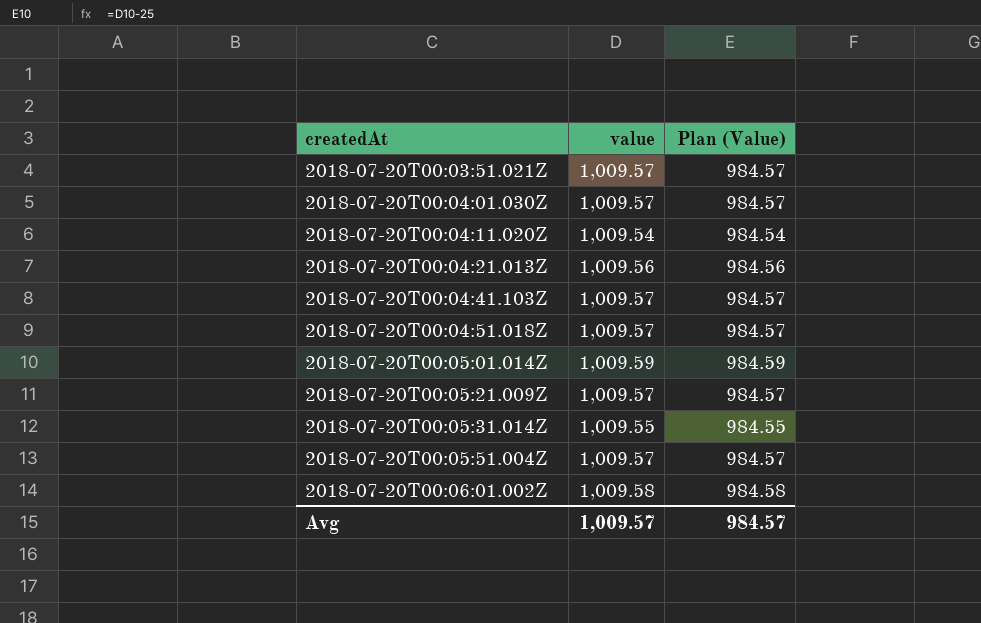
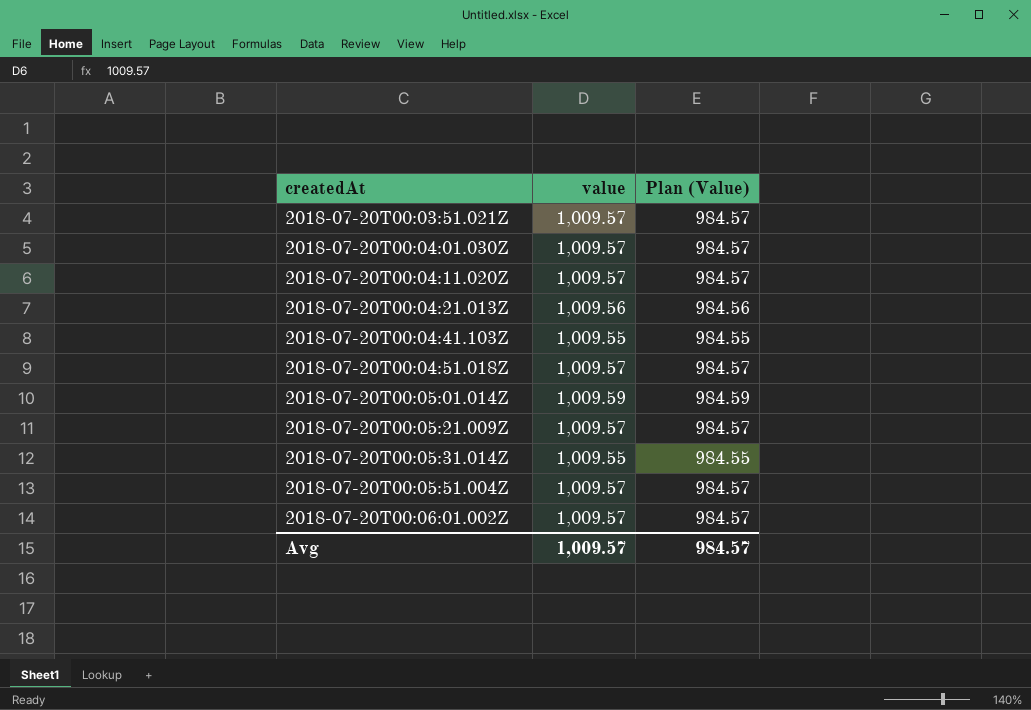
2018-07-20T00:04:11.020Z | value: 1,009.54 -> 1,009.57
2018-07-20T00:04:11.020Z | Plan (Value): 984.54 -> 984.57
2018-07-20T00:04:41.103Z | value: 1,009.57 -> 1,009.55
2018-07-20T00:04:41.103Z | Plan (Value): 984.57 -> 984.55
2018-07-20T00:06:01.002Z | value: 1,009.58 -> 1,009.57
2018-07-20T00:06:01.002Z | Plan (Value): 984.58 -> 984.57

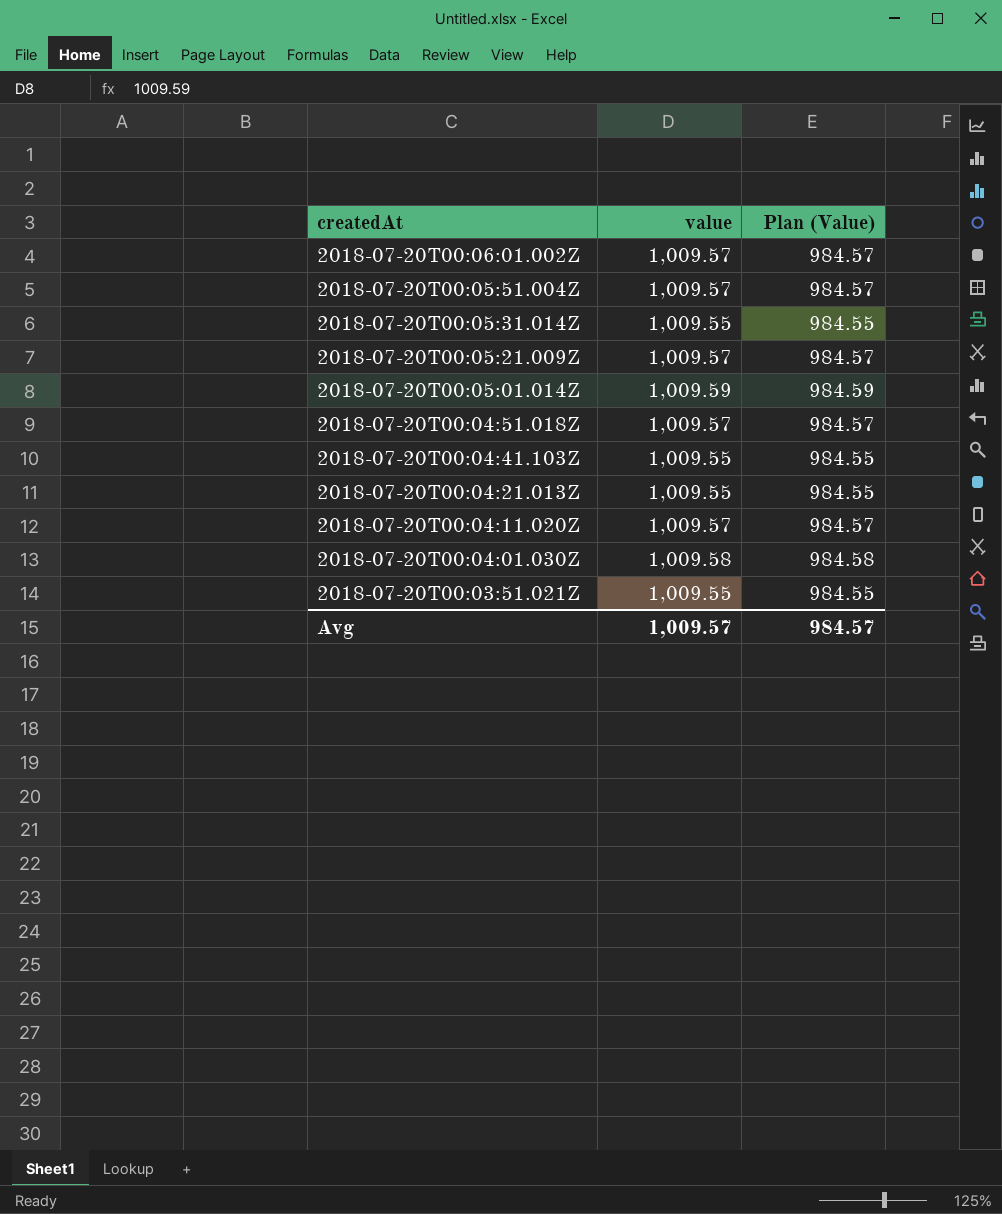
row order: createdAt ascending -> createdAt descending
2018-07-20T00:04:21.013Z | value: 1,009.56 -> 1,009.55
2018-07-20T00:04:21.013Z | Plan (Value): 984.56 -> 984.55
2018-07-20T00:04:01.030Z | value: 1,009.57 -> 1,009.58
2018-07-20T00:04:01.030Z | Plan (Value): 984.57 -> 984.58
2018-07-20T00:03:51.021Z | value: 1,009.57 -> 1,009.55
2018-07-20T00:03:51.021Z | Plan (Value): 984.57 -> 984.55

